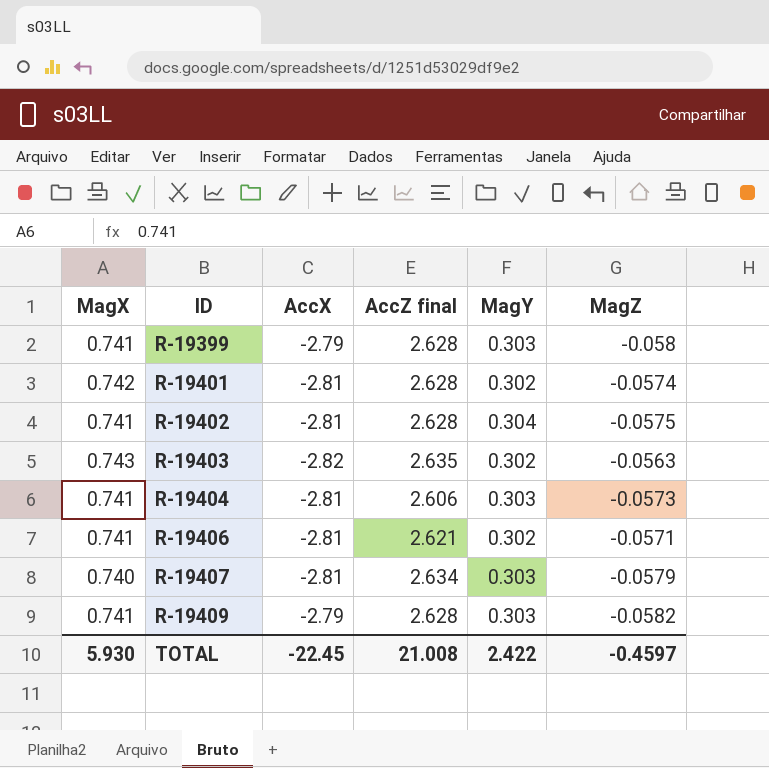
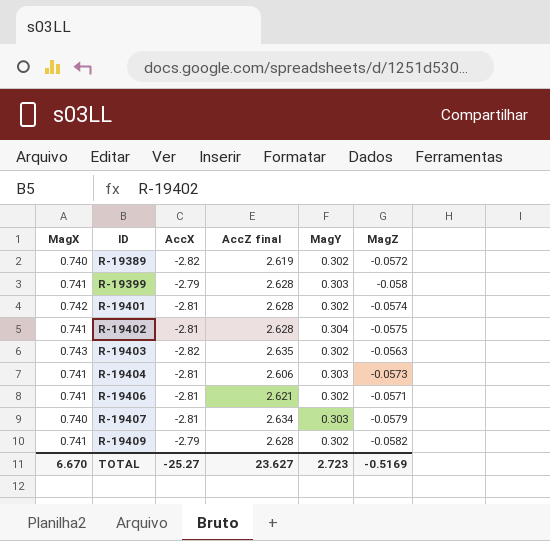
row R-19389: none -> 0.740 | -2.82 | 2.619 | 0.302 | -0.0572
R-19409 | MagY: 0.303 -> 0.302
TOTAL | MagX: 5.930 -> 6.670
TOTAL | AccX: -22.45 -> -25.27
TOTAL | AccZ final: 21.008 -> 23.627
TOTAL | MagY: 2.422 -> 2.723
TOTAL | MagZ: -0.4597 -> -0.5169

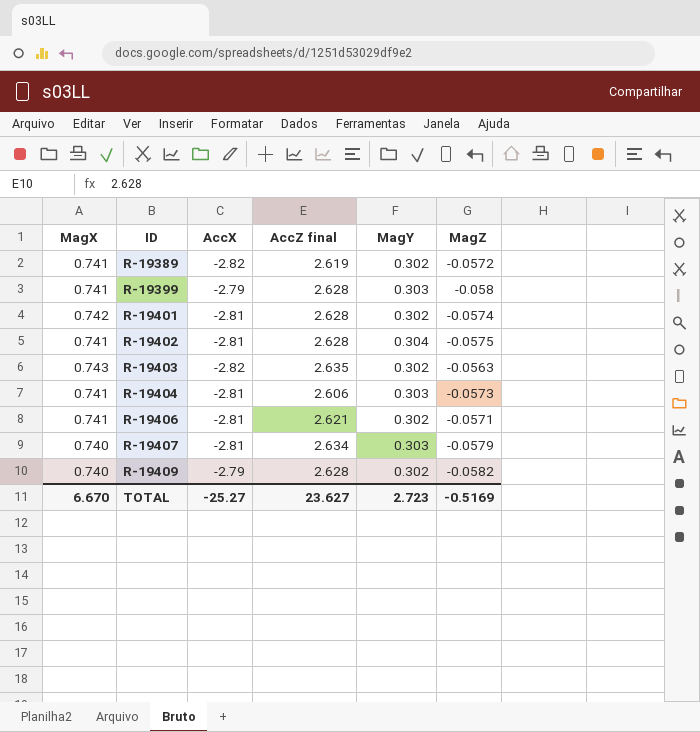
R-19389 | MagX: 0.740 -> 0.741
R-19409 | MagX: 0.741 -> 0.740

